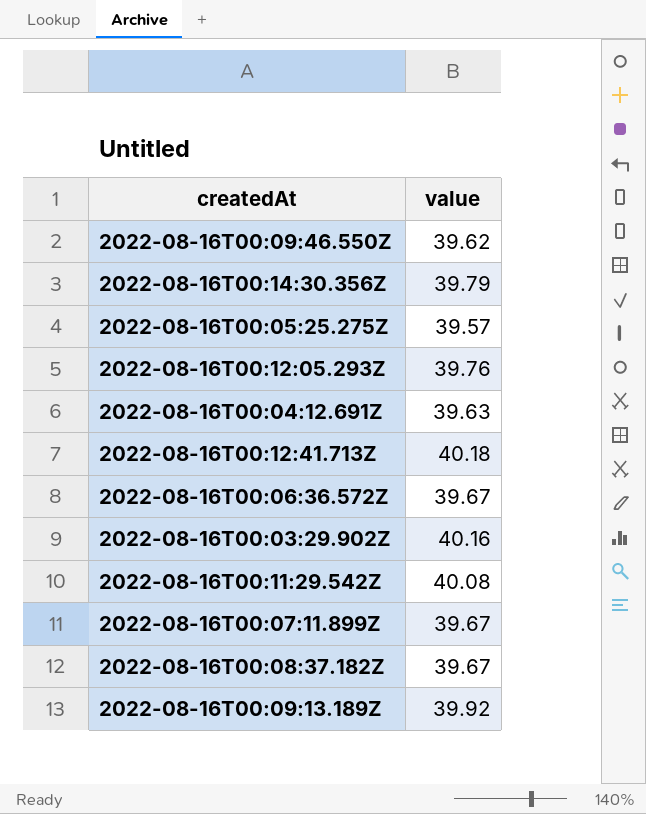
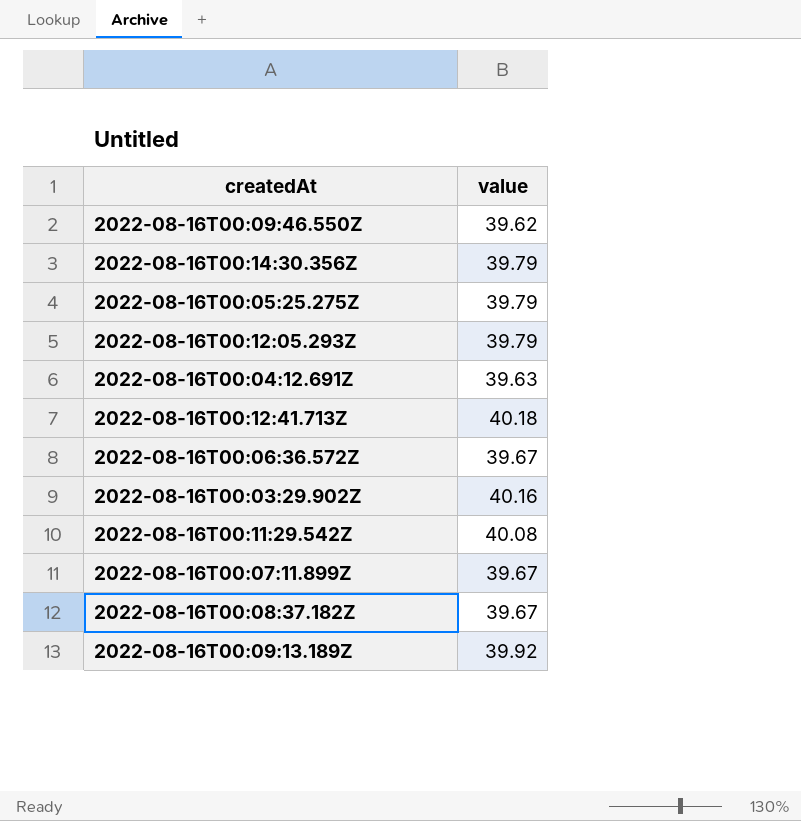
2022-08-16T00:05:25.275Z | value: 39.57 -> 39.79
2022-08-16T00:12:05.293Z | value: 39.76 -> 39.79

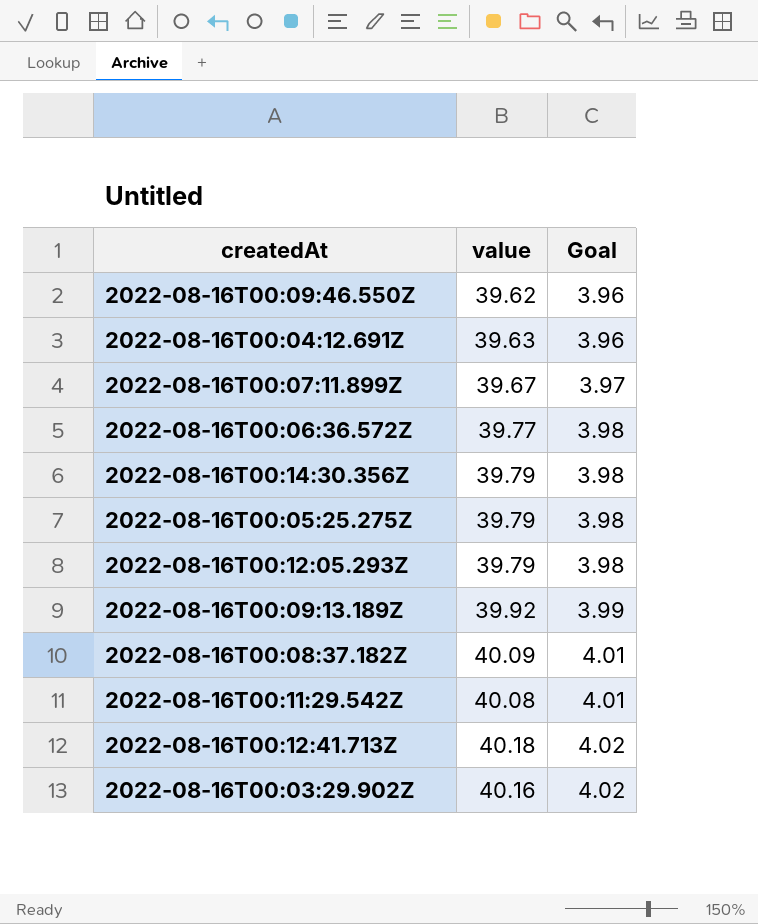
row order: none -> Goal ascending
column Goal | formula: none -> [value] * 0.1
2022-08-16T00:06:36.572Z | value: 39.67 -> 39.77
2022-08-16T00:08:37.182Z | value: 39.67 -> 40.09

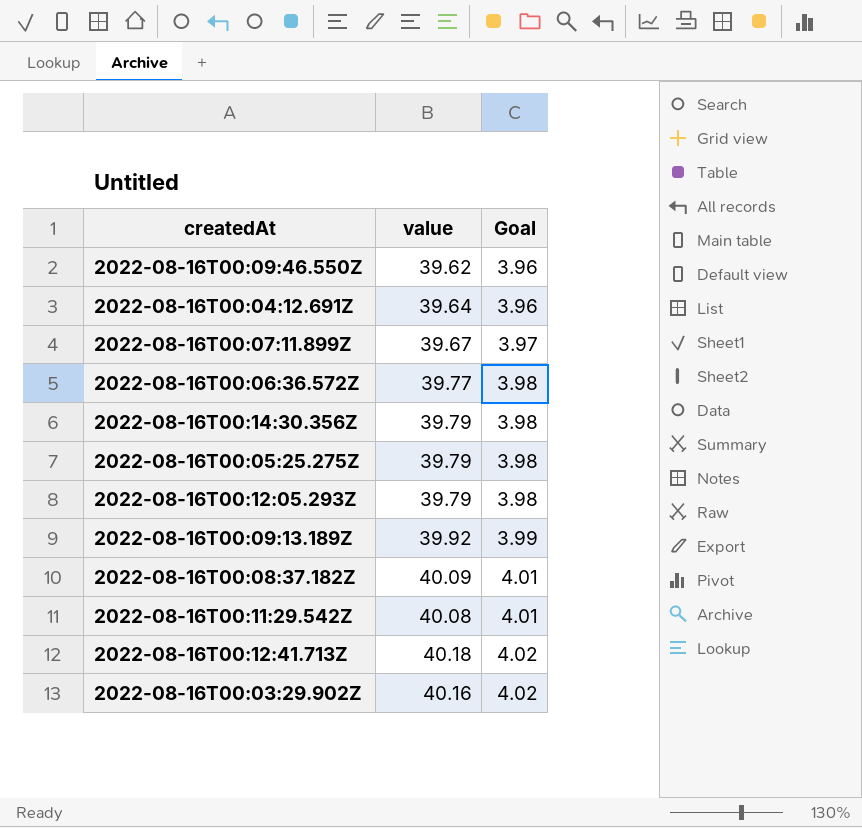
2022-08-16T00:04:12.691Z | value: 39.63 -> 39.64

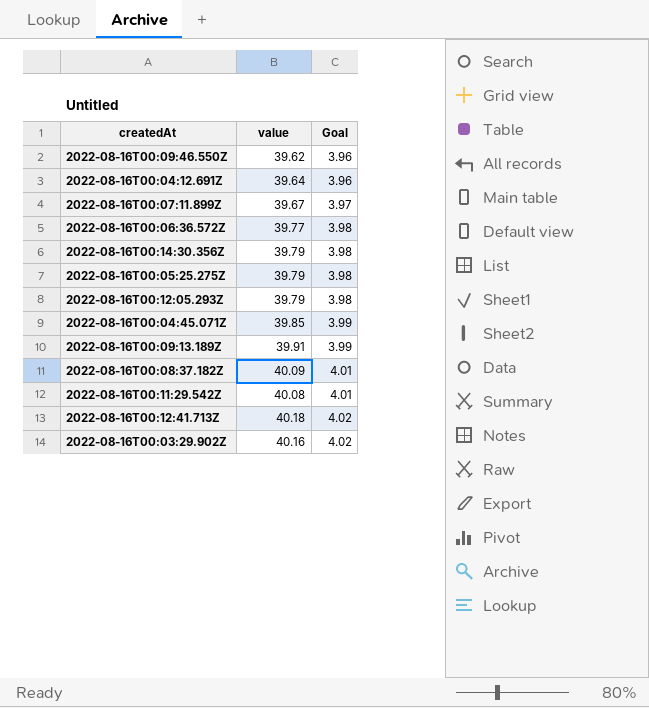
row 2022-08-16T00:04:45.071Z: none -> 39.85 | 3.99
2022-08-16T00:09:13.189Z | value: 39.92 -> 39.91

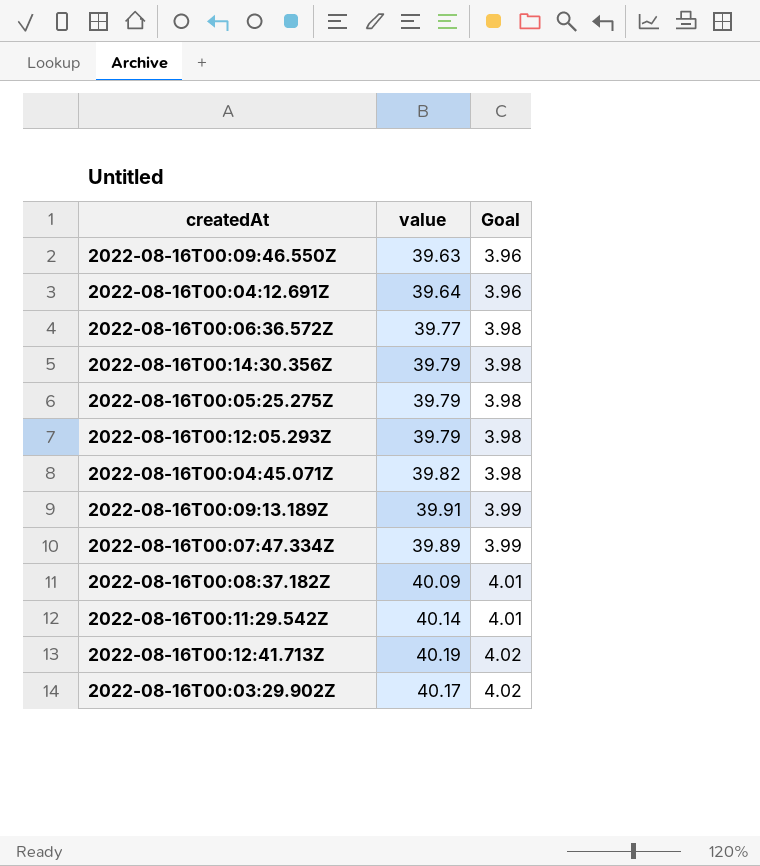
row 2022-08-16T00:07:11.899Z: 39.67 | 3.97 -> none
2022-08-16T00:09:46.550Z | value: 39.62 -> 39.63
2022-08-16T00:04:45.071Z | value: 39.85 -> 39.82
2022-08-16T00:04:45.071Z | Goal: 3.99 -> 3.98
row 2022-08-16T00:07:47.334Z: none -> 39.89 | 3.99
2022-08-16T00:11:29.542Z | value: 40.08 -> 40.14
2022-08-16T00:12:41.713Z | value: 40.18 -> 40.19
2022-08-16T00:03:29.902Z | value: 40.16 -> 40.17

